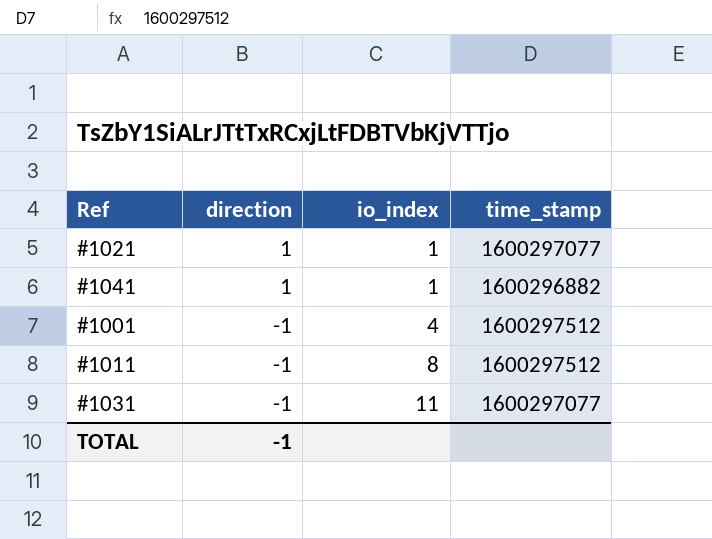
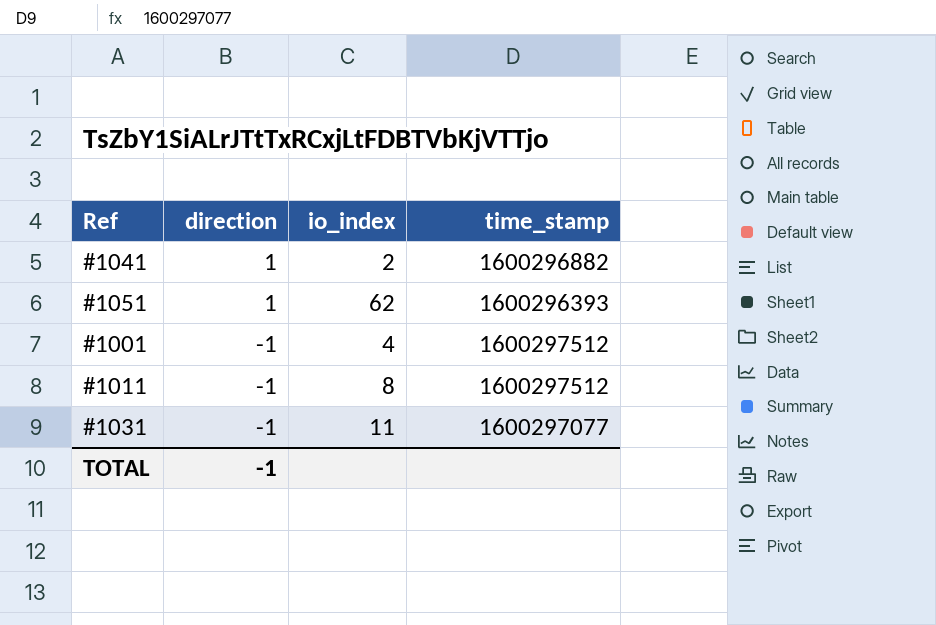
row #1021: 1 | 1 | 1600297077 -> none
#1041 | io_index: 1 -> 2
row #1051: none -> 1 | 62 | 1600296393

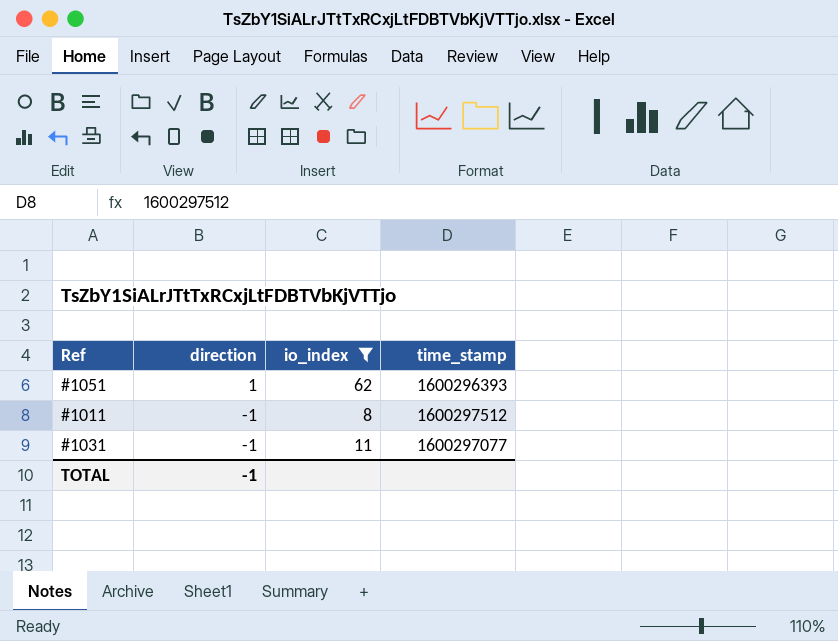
filter: none -> io_index >= 8

